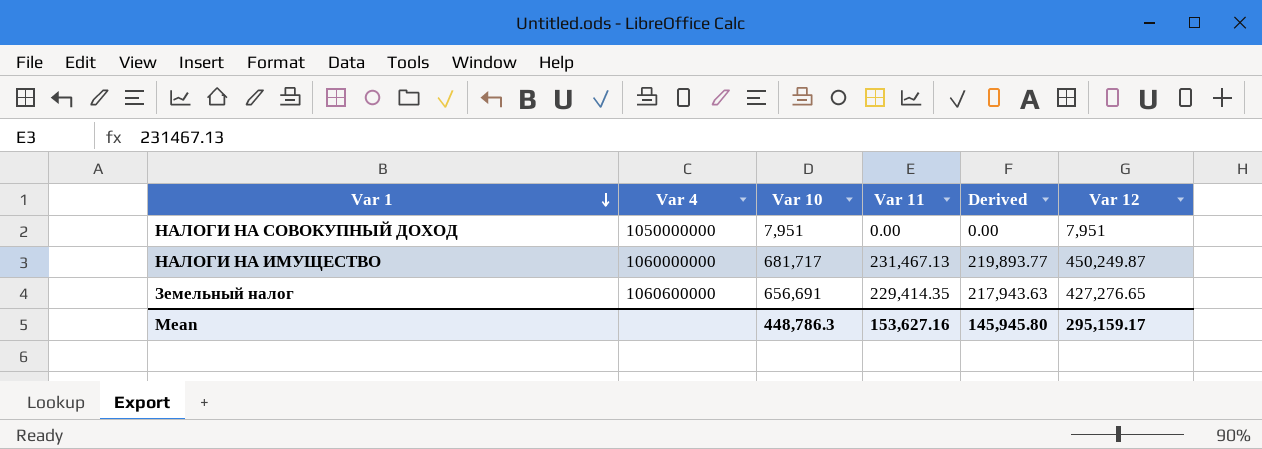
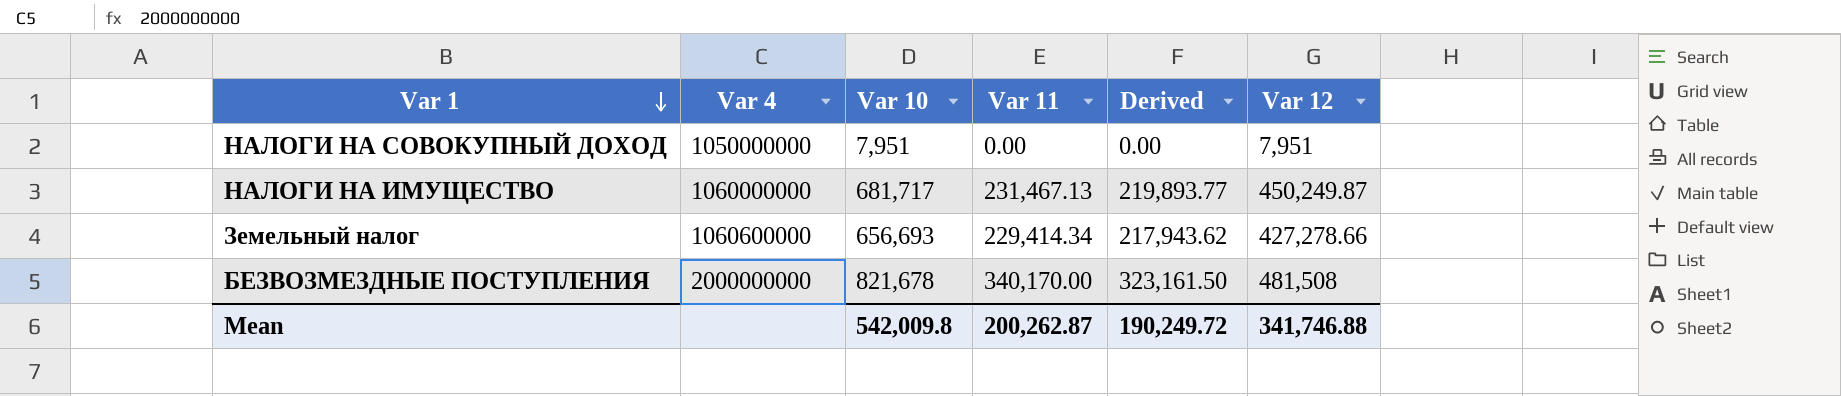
Земельный налог | Var 10: 656,691 -> 656,693
Земельный налог | Var 11: 229,414.35 -> 229,414.34
Земельный налог | Derived: 217,943.63 -> 217,943.62
Земельный налог | Var 12: 427,276.65 -> 427,278.66
row БЕЗВОЗМЕЗДНЫЕ ПОСТУПЛЕНИЯ: none -> 2000000000 | 821,678 | 340,170.00 | 323,161.50 | 481,508
Mean | Var 10: 448,786.3 -> 542,009.8
Mean | Var 11: 153,627.16 -> 200,262.87
Mean | Derived: 145,945.80 -> 190,249.72
Mean | Var 12: 295,159.17 -> 341,746.88

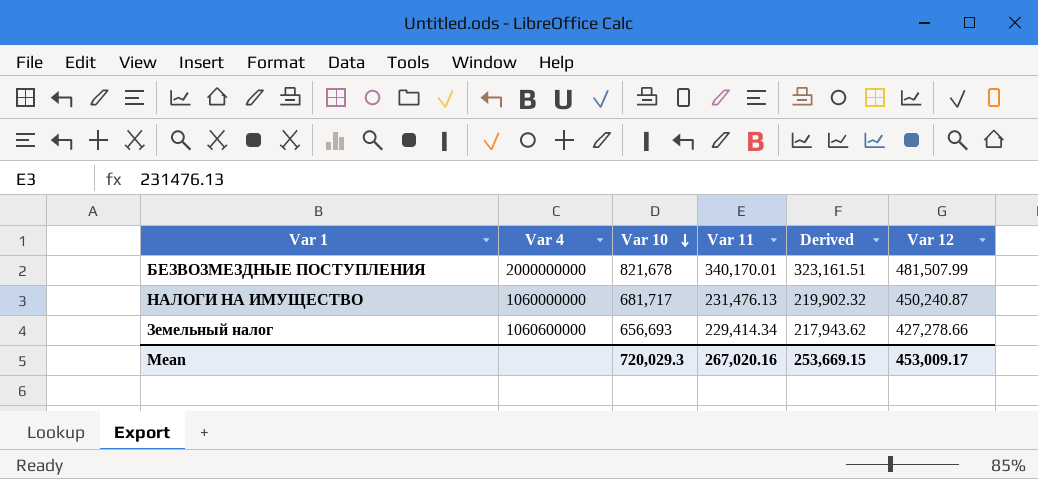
row order: Var 1 descending -> Var 10 descending
row НАЛОГИ НА СОВОКУПНЫЙ ДОХОД: 1050000000 | 7,951 | 0.00 | 0.00 | 7,951 -> none
БЕЗВОЗМЕЗДНЫЕ ПОСТУПЛЕНИЯ | Var 11: 340,170.00 -> 340,170.01
БЕЗВОЗМЕЗДНЫЕ ПОСТУПЛЕНИЯ | Derived: 323,161.50 -> 323,161.51
БЕЗВОЗМЕЗДНЫЕ ПОСТУПЛЕНИЯ | Var 12: 481,508 -> 481,507.99
НАЛОГИ НА ИМУЩЕСТВО | Var 11: 231,467.13 -> 231,476.13
НАЛОГИ НА ИМУЩЕСТВО | Derived: 219,893.77 -> 219,902.32
НАЛОГИ НА ИМУЩЕСТВО | Var 12: 450,249.87 -> 450,240.87
Mean | Var 10: 542,009.8 -> 720,029.3
Mean | Var 11: 200,262.87 -> 267,020.16
Mean | Derived: 190,249.72 -> 253,669.15
Mean | Var 12: 341,746.88 -> 453,009.17

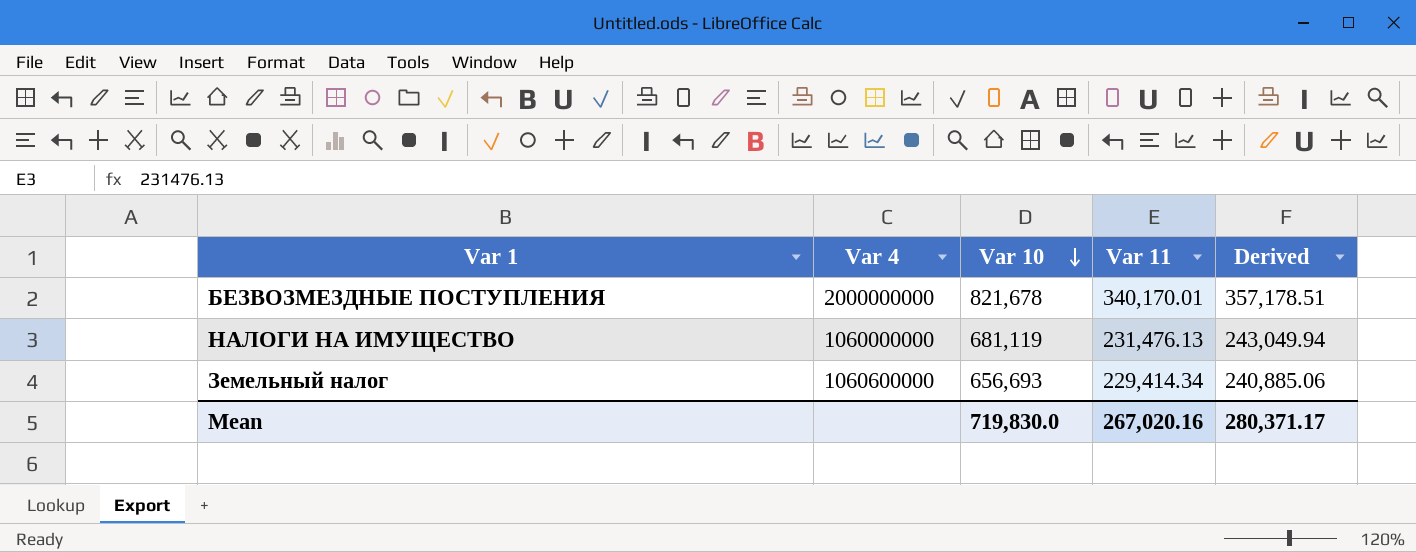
column Var 12 | formula: [Var 10] - [Var 11] -> none
column Derived | formula: [Var 11] * 0.95 -> [Var 11] * 1.05
НАЛОГИ НА ИМУЩЕСТВО | Var 10: 681,717 -> 681,119
Mean | Var 10: 720,029.3 -> 719,830.0
Mean | Derived: 253,669.15 -> 280,371.17

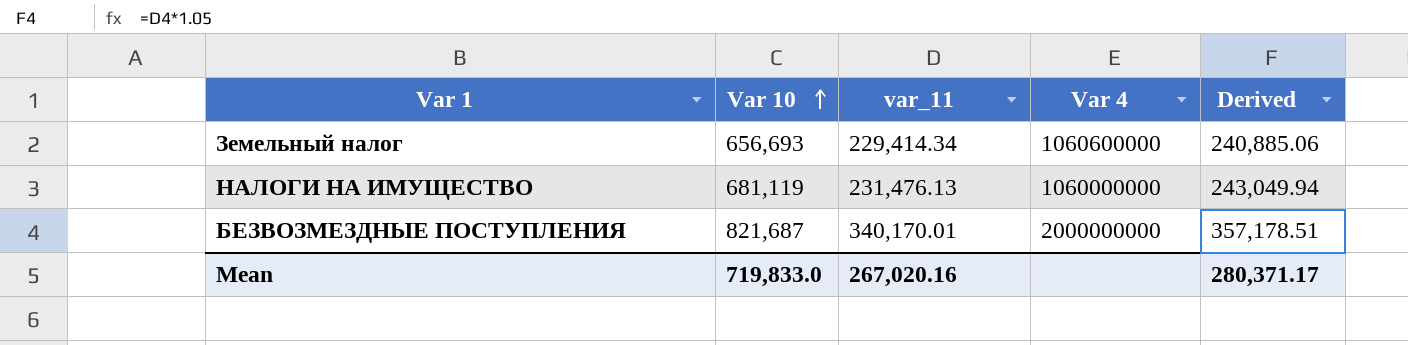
row order: Var 10 descending -> Var 10 ascending
column name: Var 11 -> var_11
column Var 4 | position: 2 -> 4
БЕЗВОЗМЕЗДНЫЕ ПОСТУПЛЕНИЯ | Var 10: 821,678 -> 821,687
Mean | Var 10: 719,830.0 -> 719,833.0

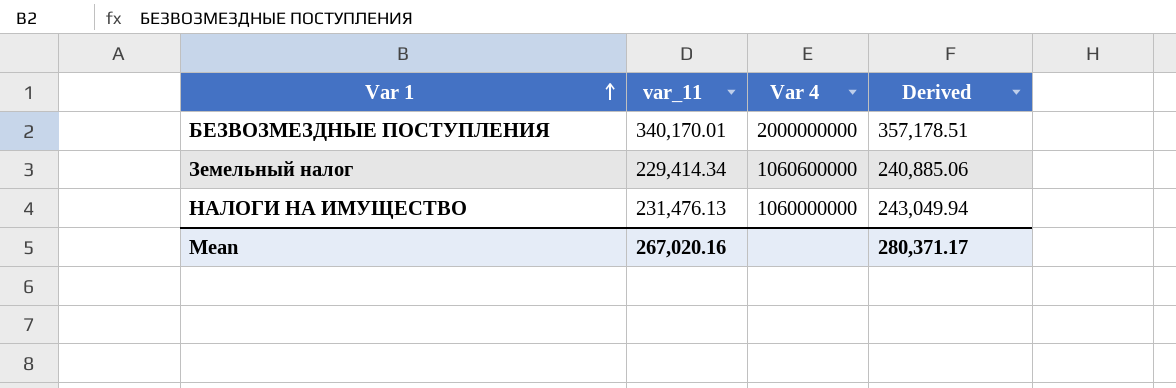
row order: Var 10 ascending -> Var 1 ascending
column Var 10 | position: 2 -> none

